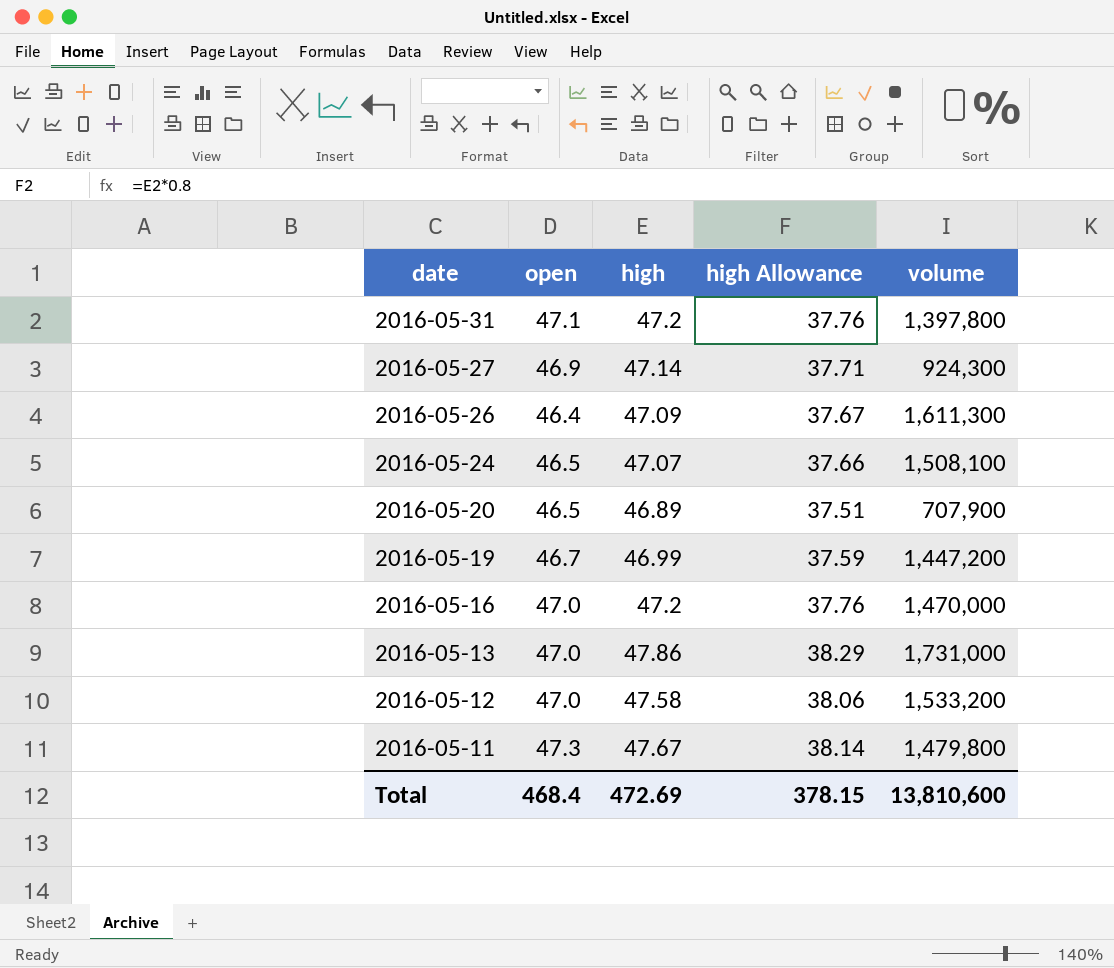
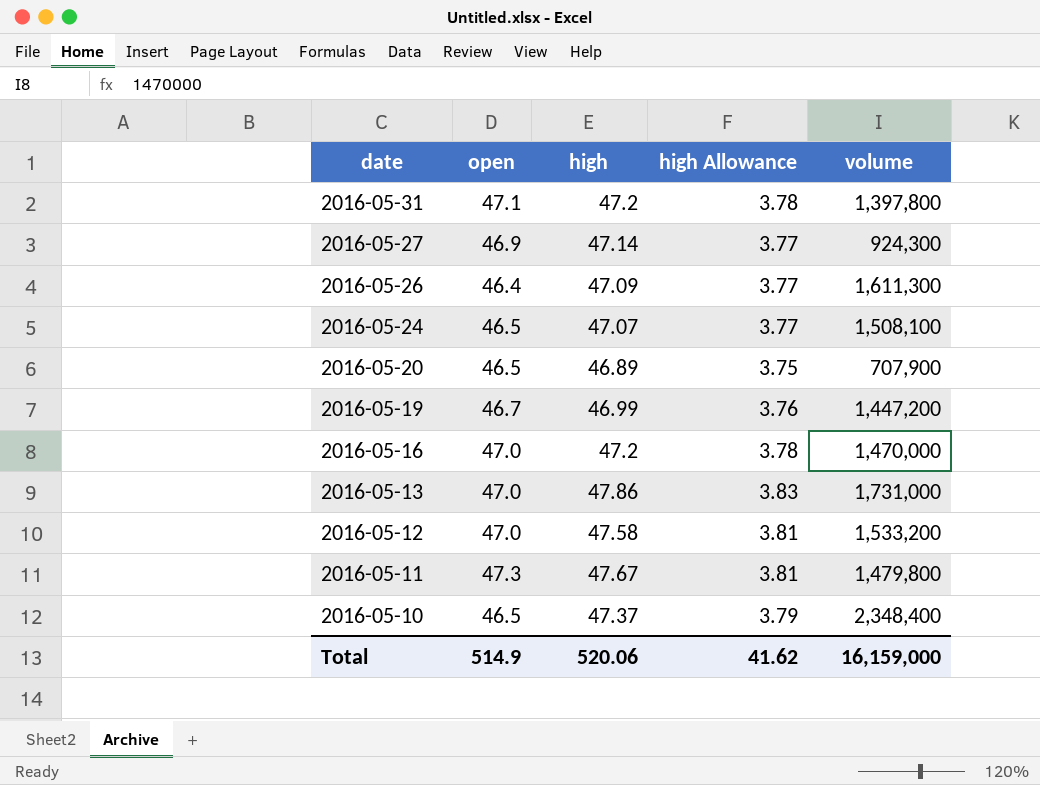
column high Allowance | formula: [high] * 0.8 -> [high] * 0.08
row 2016-05-10: none -> 46.5 | 47.37 | 3.79 | 2,348,400
Total | open: 468.4 -> 514.9
Total | high: 472.69 -> 520.06
Total | high Allowance: 378.15 -> 41.62
Total | volume: 13,810,600 -> 16,159,000

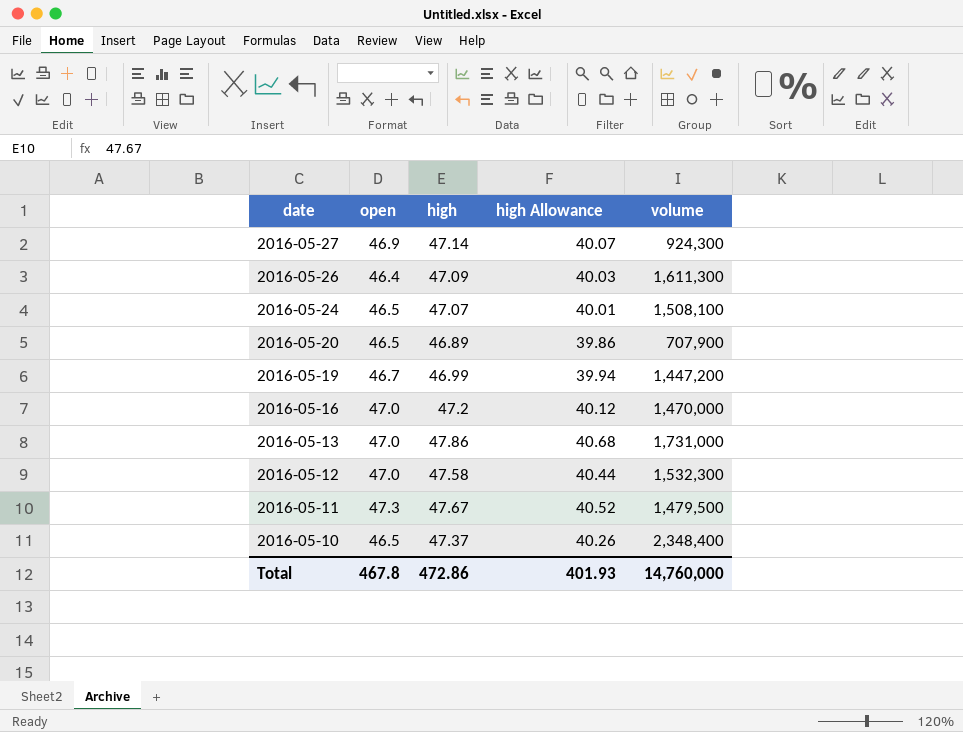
column high Allowance | formula: [high] * 0.08 -> [high] * 0.85
row 2016-05-31: 47.1 | 47.2 | 3.78 | 1,397,800 -> none
2016-05-12 | volume: 1,533,200 -> 1,532,300
2016-05-11 | volume: 1,479,800 -> 1,479,500
Total | open: 514.9 -> 467.8
Total | high: 520.06 -> 472.86
Total | high Allowance: 41.62 -> 401.93
Total | volume: 16,159,000 -> 14,760,000

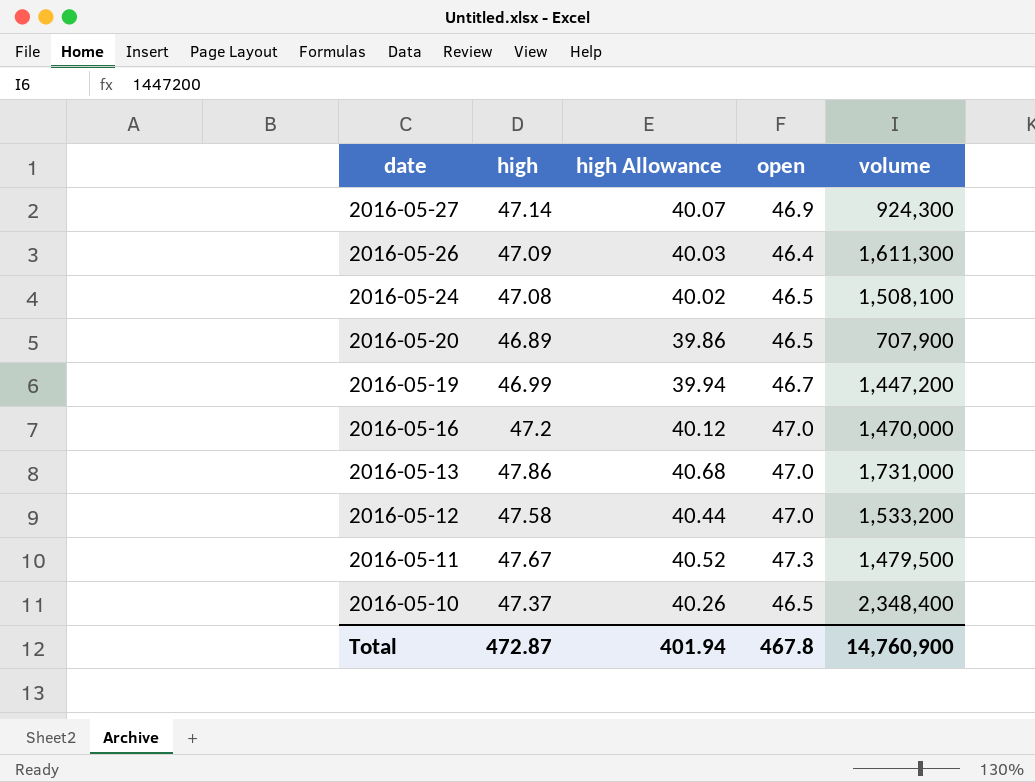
column open | position: 2 -> 4
2016-05-24 | high: 47.07 -> 47.08
2016-05-24 | high Allowance: 40.01 -> 40.02
2016-05-12 | volume: 1,532,300 -> 1,533,200
Total | high: 472.86 -> 472.87
Total | high Allowance: 401.93 -> 401.94
Total | volume: 14,760,000 -> 14,760,900

